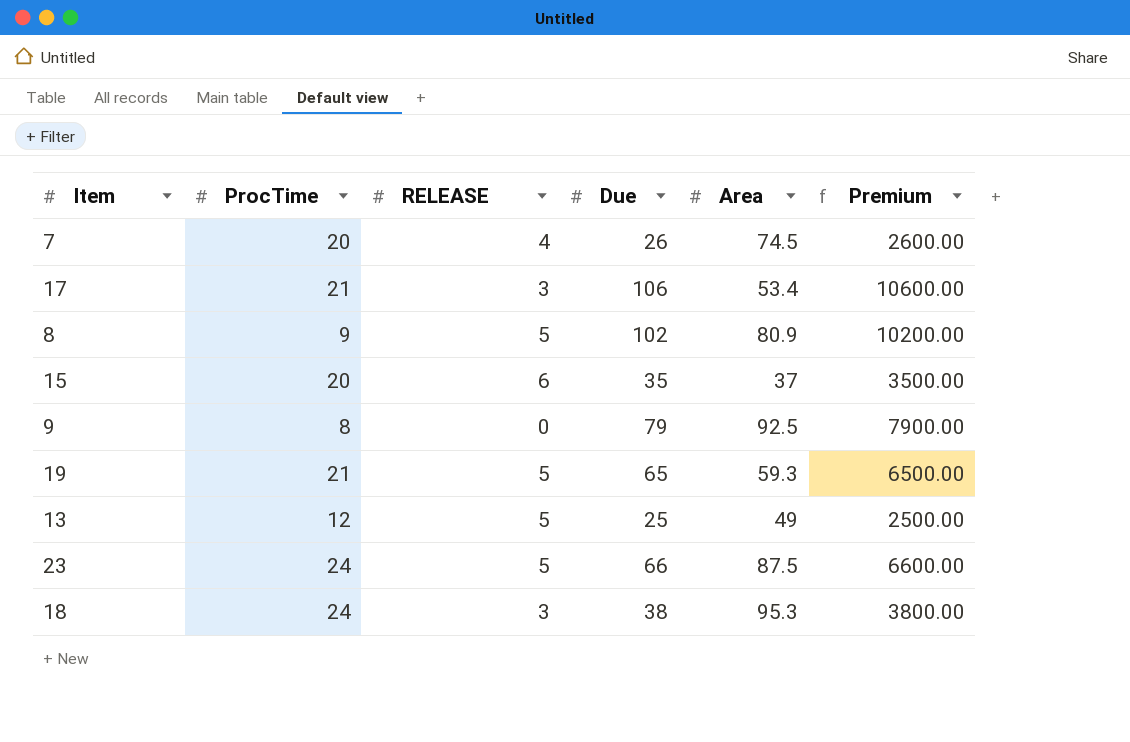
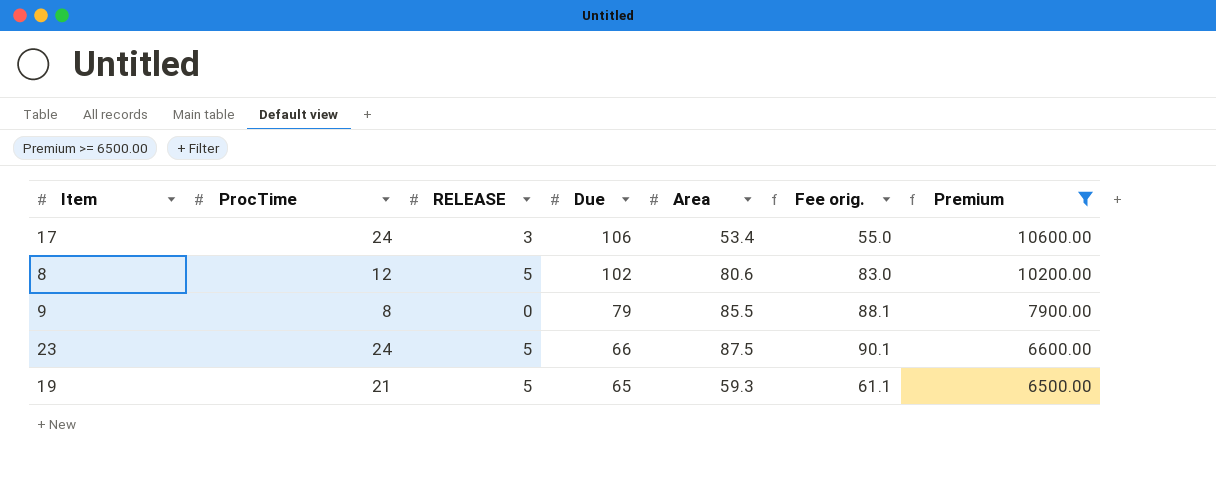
filter: none -> Premium >= 6500.00
row order: none -> Due descending
column Fee orig. | formula: none -> [Area] * 1.03
17 | ProcTime: 21 -> 24
8 | ProcTime: 9 -> 12
8 | Area: 80.9 -> 80.6
9 | Area: 92.5 -> 85.5

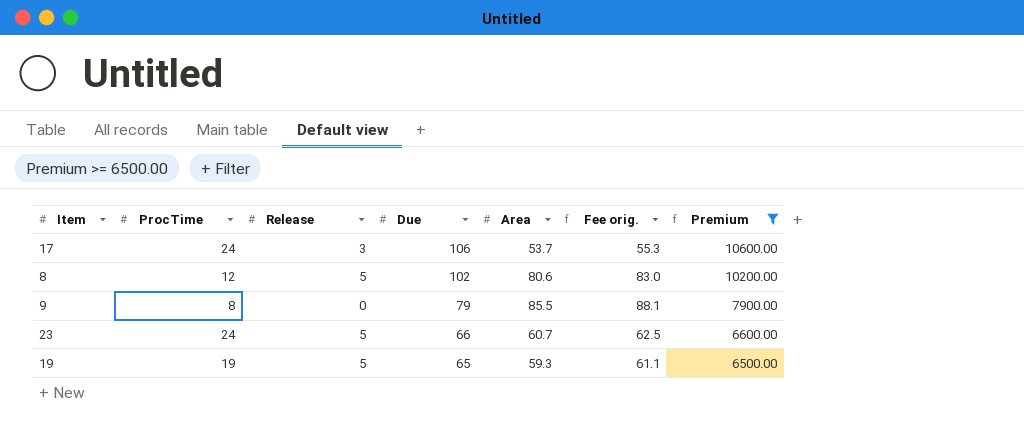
column name: RELEASE -> Release
17 | Area: 53.4 -> 53.7
17 | Fee orig.: 55.0 -> 55.3
23 | Area: 87.5 -> 60.7
23 | Fee orig.: 90.1 -> 62.5
19 | ProcTime: 21 -> 19

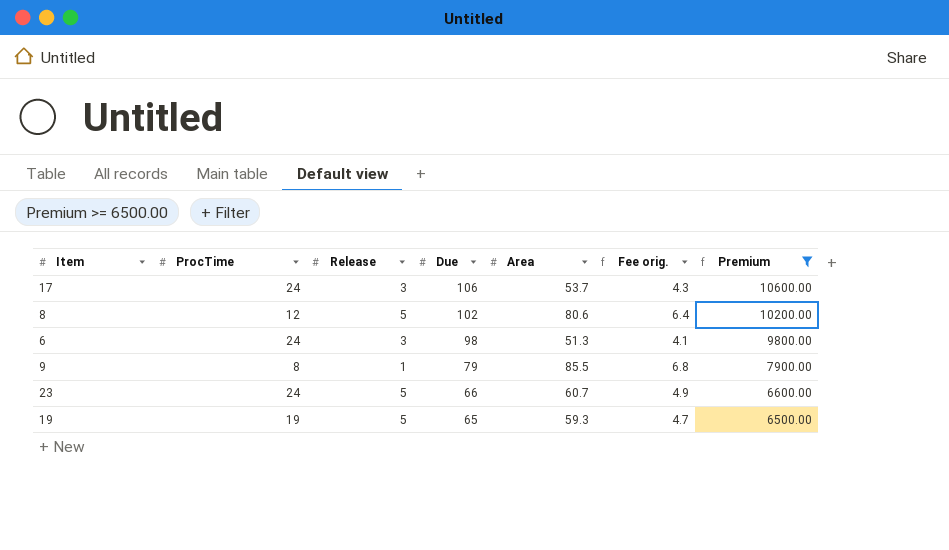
column Fee orig. | formula: [Area] * 1.03 -> [Area] * 0.08
row 6: none -> 24 | 3 | 98 | 51.3 | 4.1 | 9800.00
9 | Release: 0 -> 1

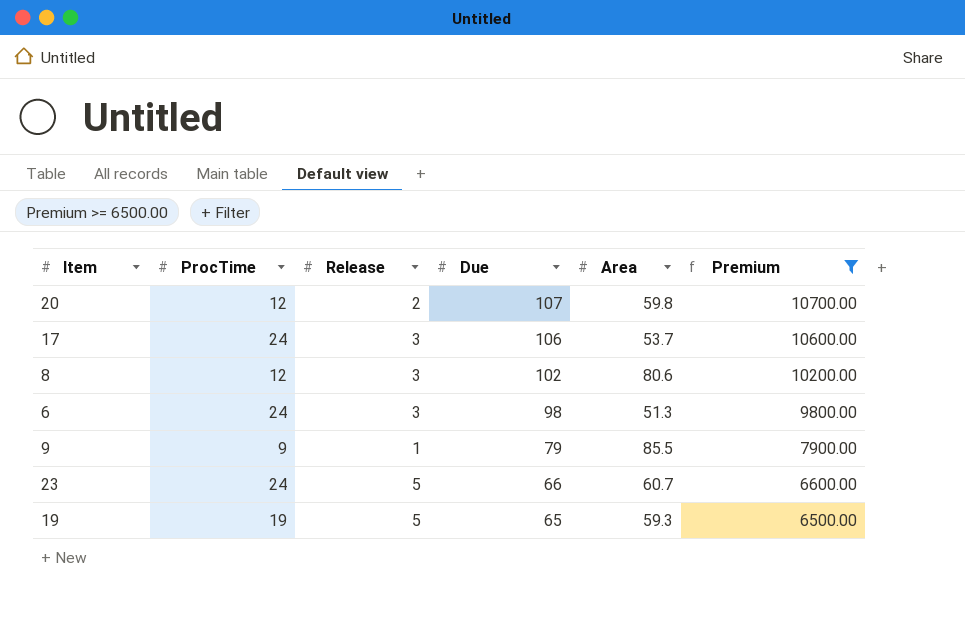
column Fee orig. | formula: [Area] * 0.08 -> none
row 20: none -> 12 | 2 | 107 | 59.8 | 10700.00
8 | Release: 5 -> 3
9 | ProcTime: 8 -> 9

